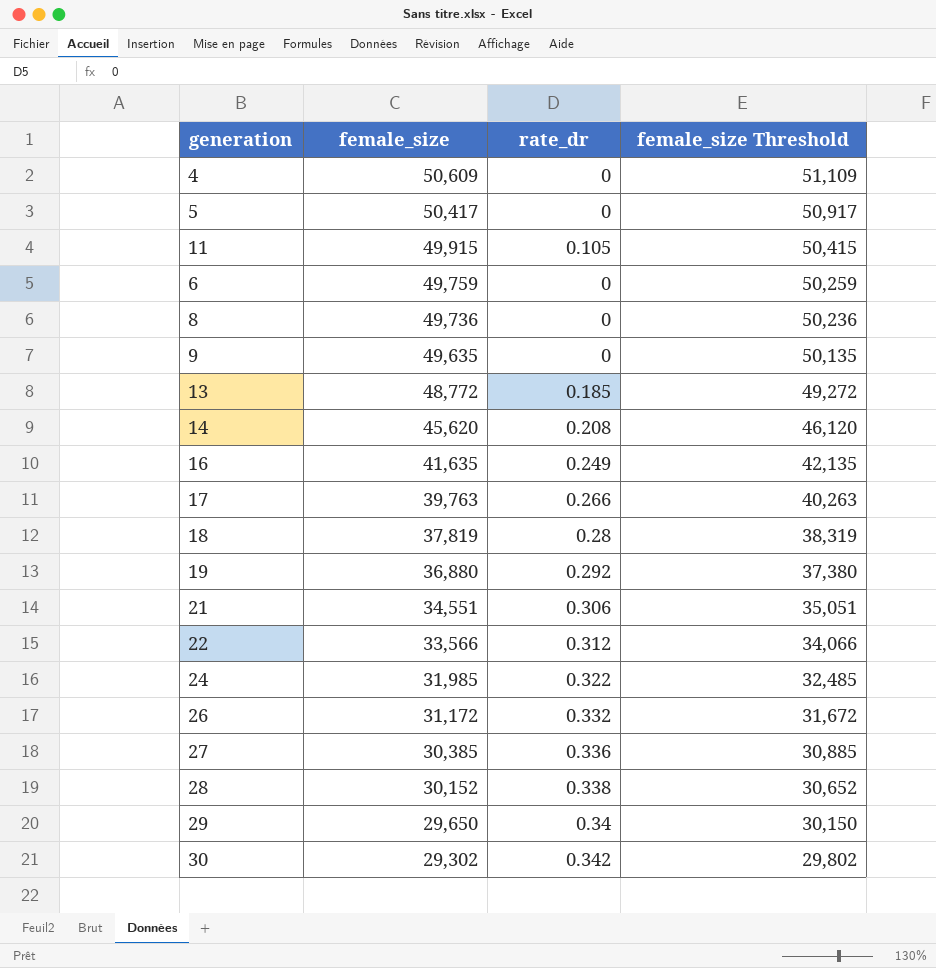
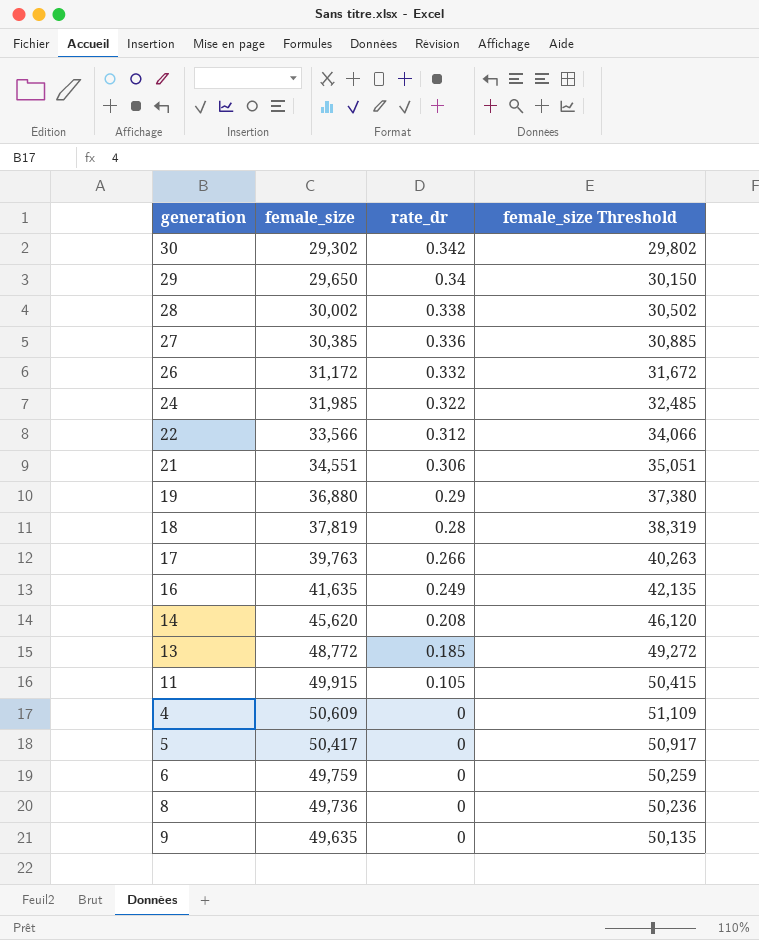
row order: female_size descending -> rate_dr descending
28 | female_size: 30,152 -> 30,002
28 | female_size Threshold: 30,652 -> 30,502
19 | rate_dr: 0.292 -> 0.29

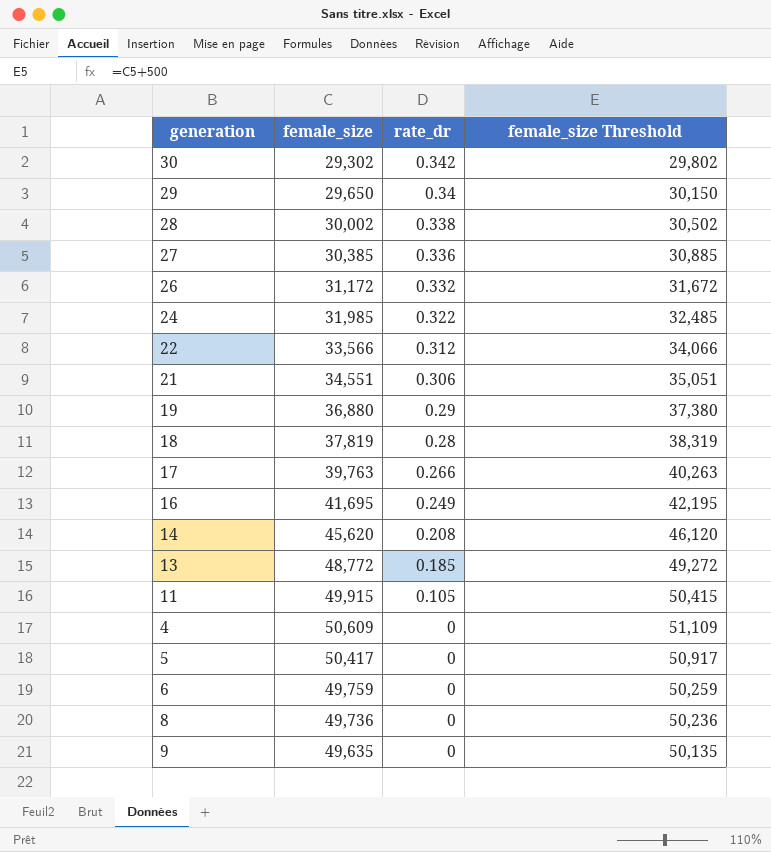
16 | female_size: 41,635 -> 41,695
16 | female_size Threshold: 42,135 -> 42,195

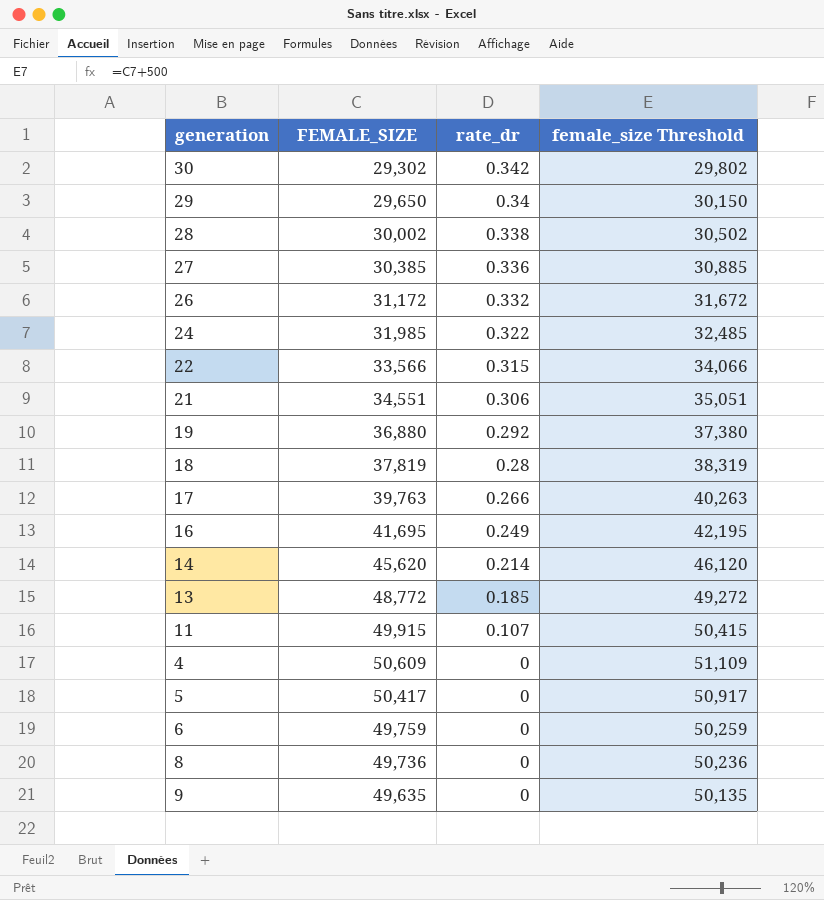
column name: female_size -> FEMALE_SIZE
22 | rate_dr: 0.312 -> 0.315
19 | rate_dr: 0.29 -> 0.292
14 | rate_dr: 0.208 -> 0.214
11 | rate_dr: 0.105 -> 0.107

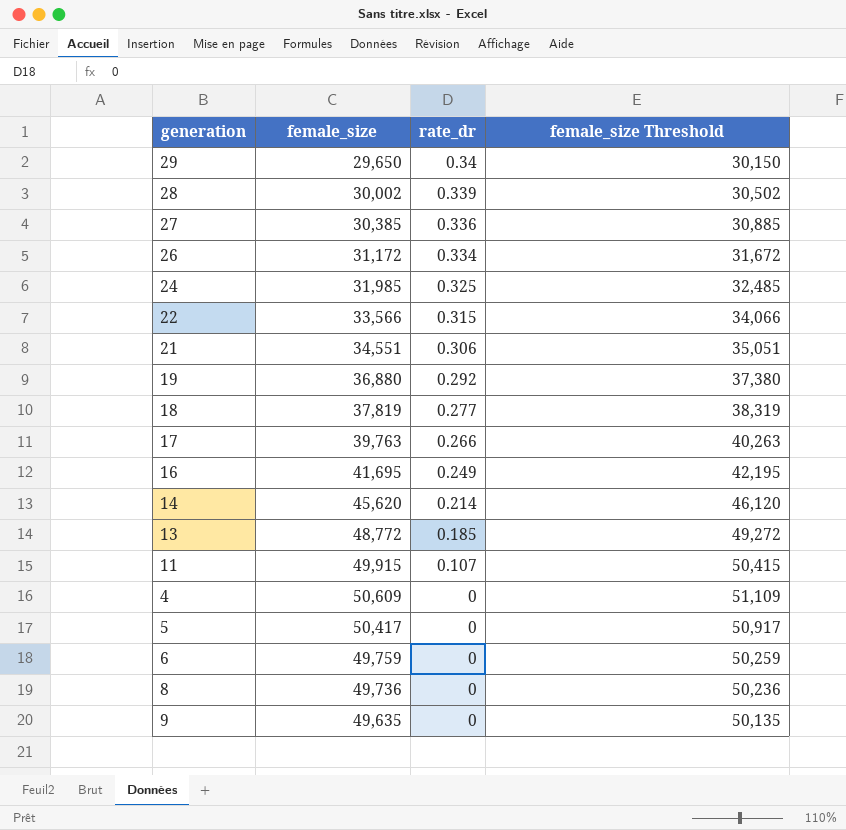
column name: FEMALE_SIZE -> female_size
row 30: 29,302 | 0.342 | 29,802 -> none
28 | rate_dr: 0.338 -> 0.339
26 | rate_dr: 0.332 -> 0.334
24 | rate_dr: 0.322 -> 0.325
18 | rate_dr: 0.28 -> 0.277

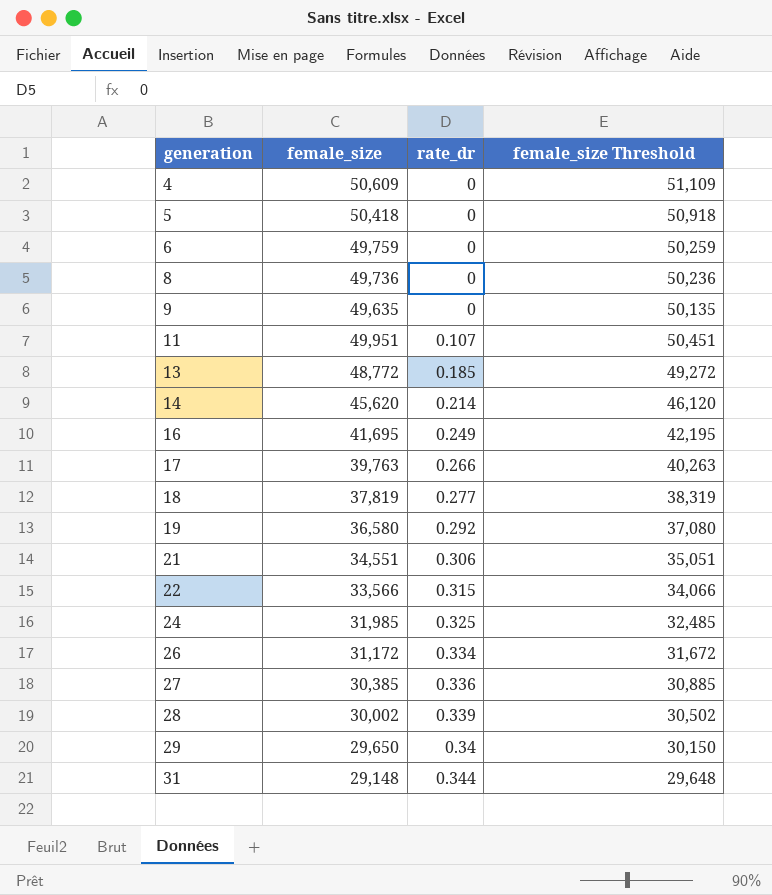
row order: rate_dr descending -> generation ascending
5 | female_size: 50,417 -> 50,418
5 | female_size Threshold: 50,917 -> 50,918
11 | female_size: 49,915 -> 49,951
11 | female_size Threshold: 50,415 -> 50,451
19 | female_size: 36,880 -> 36,580
19 | female_size Threshold: 37,380 -> 37,080
row 31: none -> 29,148 | 0.344 | 29,648

